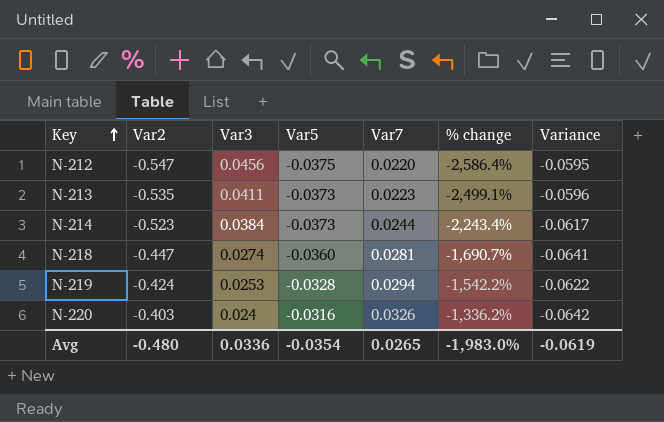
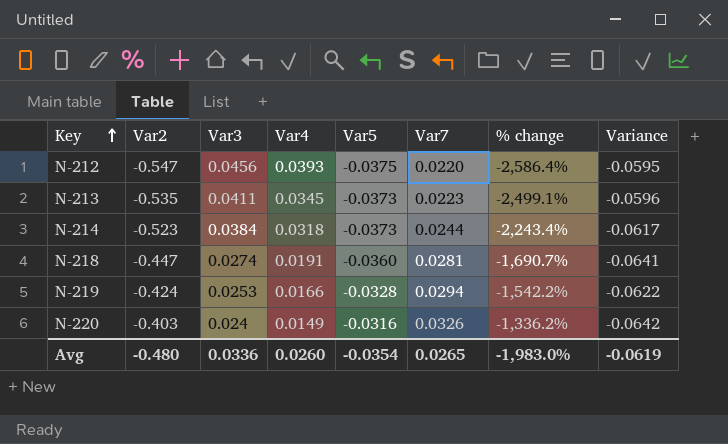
column Var4 | position: none -> 4

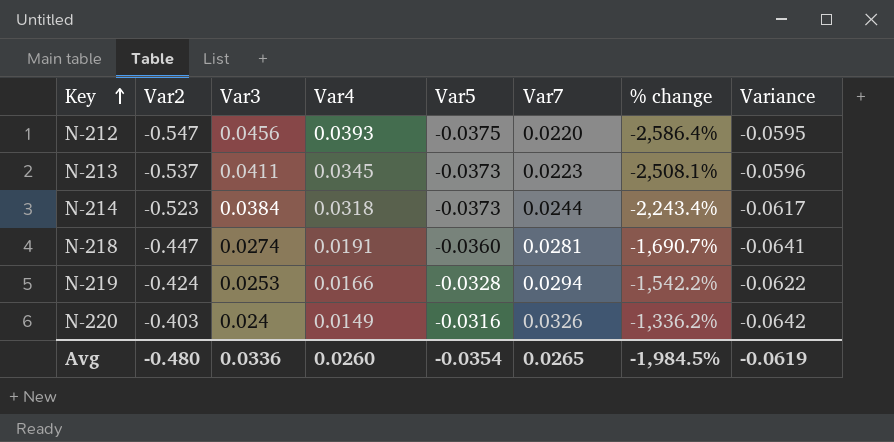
N-213 | Var2: -0.535 -> -0.537
N-213 | % change: -2,499.1% -> -2,508.1%
Avg | % change: -1,983.0% -> -1,984.5%

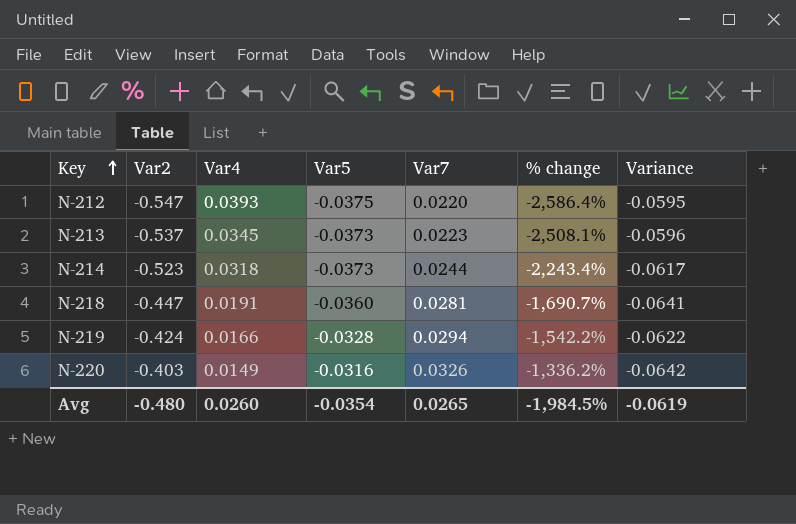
column Var3 | position: 3 -> none

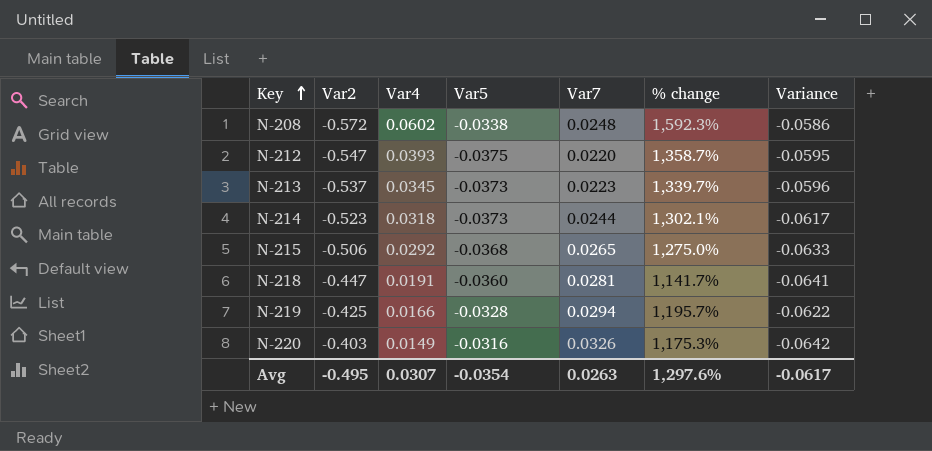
column % change | formula: ([Var2] - [Var7]) / [Var7] -> ([Var2] - [Var5]) / [Var5]
row N-208: none -> -0.572 | 0.0602 | -0.0338 | 0.0248 | 1,592.3% | -0.0586
row N-215: none -> -0.506 | 0.0292 | -0.0368 | 0.0265 | 1,275.0% | -0.0633
N-219 | Var2: -0.424 -> -0.425
Avg | Var2: -0.480 -> -0.495
Avg | Var4: 0.0260 -> 0.0307
Avg | Var7: 0.0265 -> 0.0263
Avg | % change: -1,984.5% -> 1,297.6%
Avg | Variance: -0.0619 -> -0.0617

